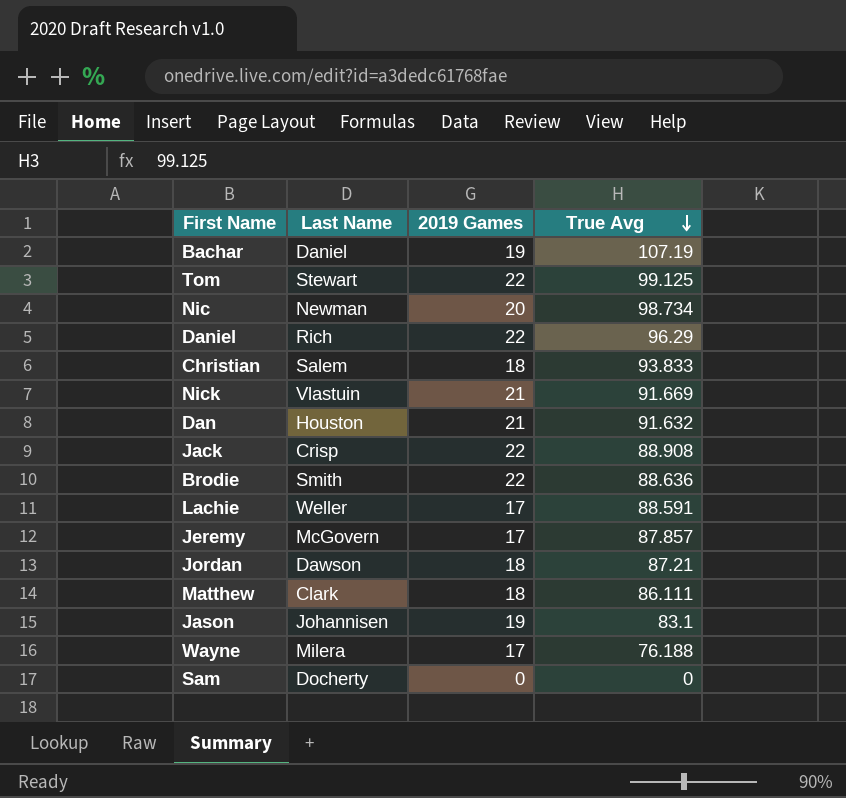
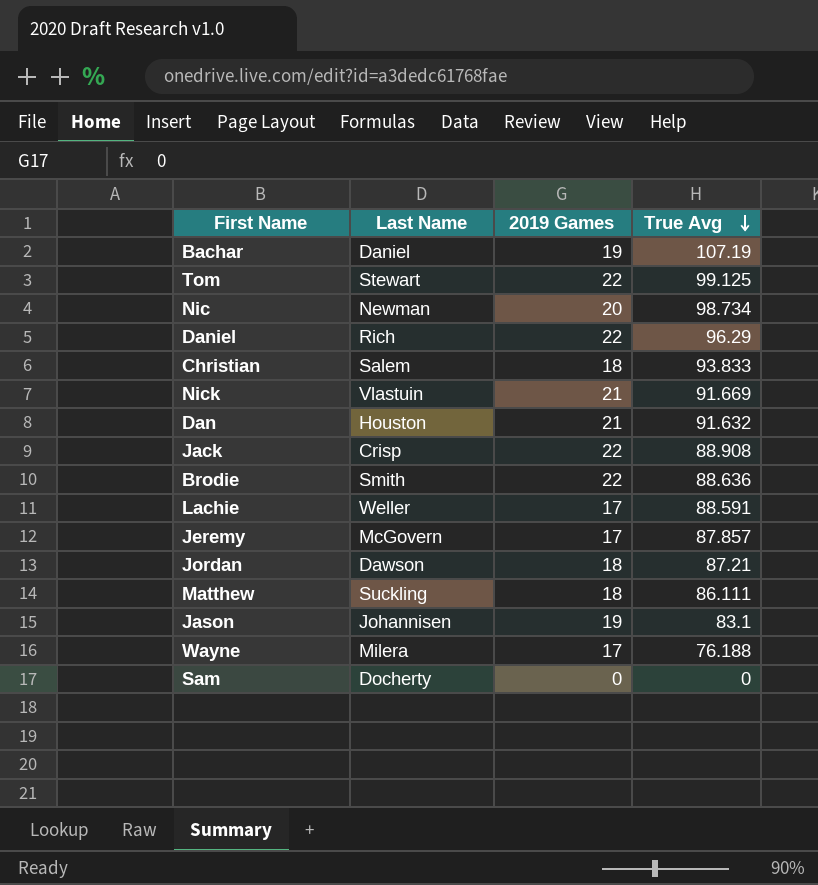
Matthew | Last Name: Clark -> Suckling

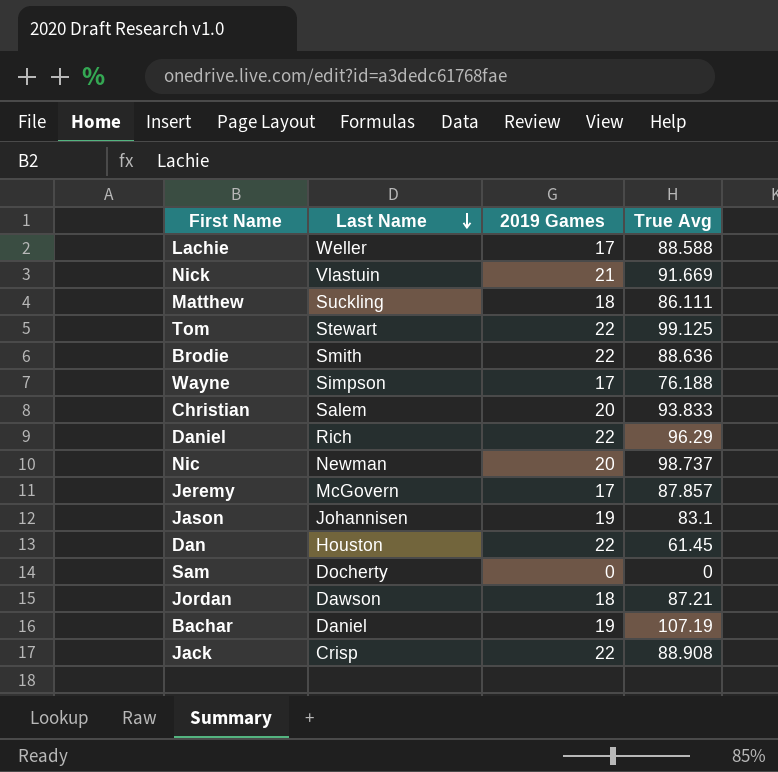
row order: True Avg descending -> Last Name descending
Lachie | True Avg: 88.591 -> 88.588
Wayne | Last Name: Milera -> Simpson
Christian | 2019 Games: 18 -> 20
Nic | True Avg: 98.734 -> 98.737
Dan | 2019 Games: 21 -> 22
Dan | True Avg: 91.632 -> 61.45

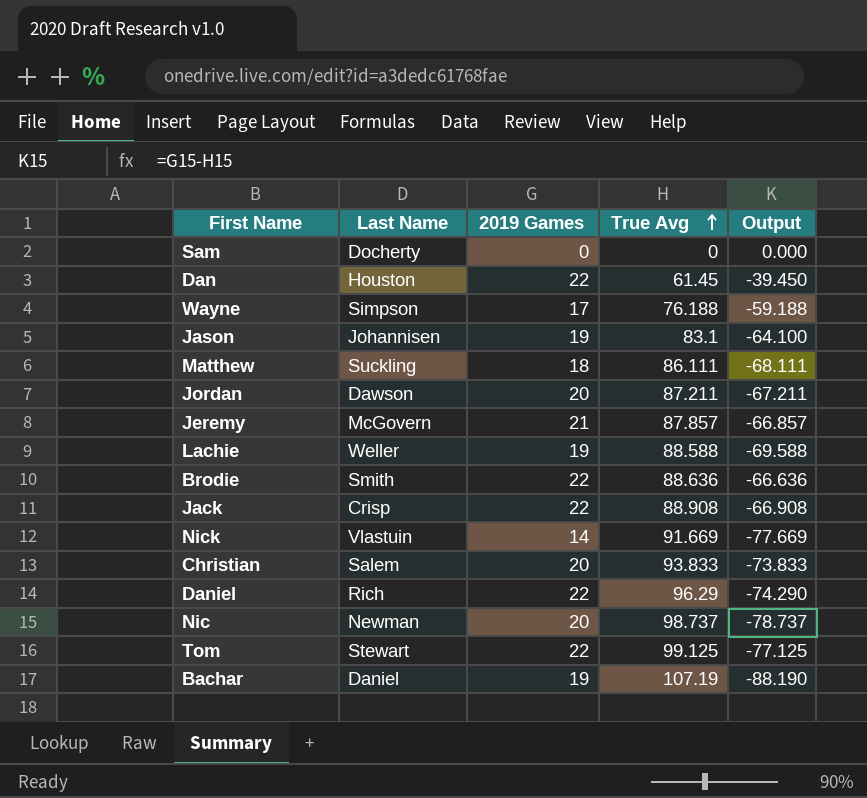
row order: Last Name descending -> True Avg ascending
column Output | formula: none -> [2019 Games] - [True Avg]
Jordan | 2019 Games: 18 -> 20
Jordan | True Avg: 87.21 -> 87.211
Jeremy | 2019 Games: 17 -> 21
Lachie | 2019 Games: 17 -> 19
Nick | 2019 Games: 21 -> 14

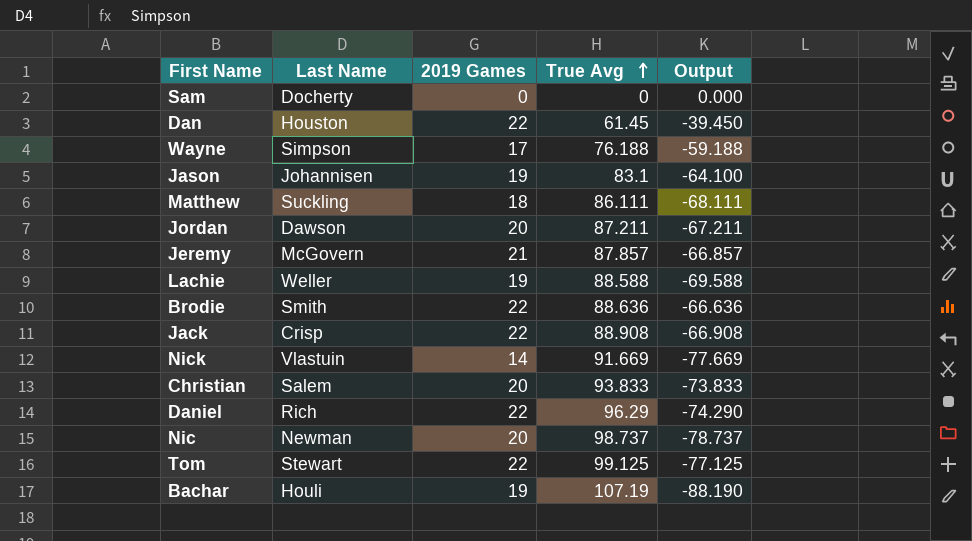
Bachar | Last Name: Daniel -> Houli

